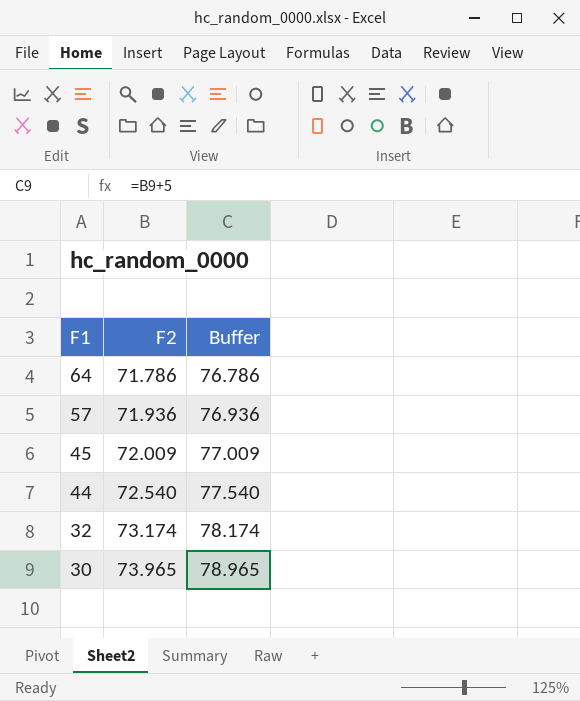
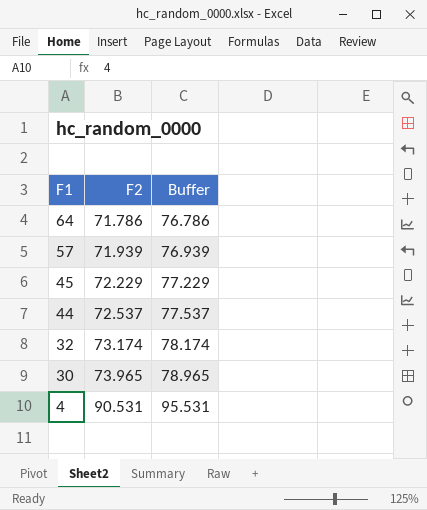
57 | F2: 71.936 -> 71.939
57 | Buffer: 76.936 -> 76.939
45 | F2: 72.009 -> 72.229
45 | Buffer: 77.009 -> 77.229
44 | F2: 72.540 -> 72.537
44 | Buffer: 77.540 -> 77.537
row 4: none -> 90.531 | 95.531

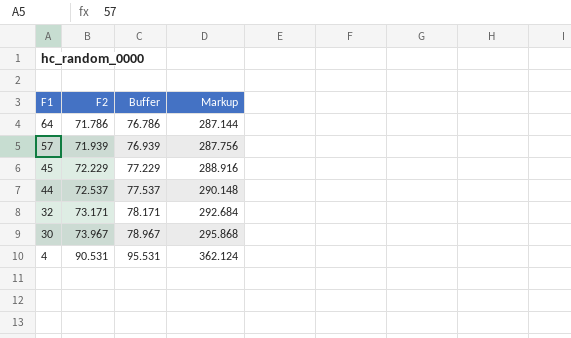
column Markup | formula: none -> [F2] * 4
32 | F2: 73.174 -> 73.171
32 | Buffer: 78.174 -> 78.171
30 | F2: 73.965 -> 73.967
30 | Buffer: 78.965 -> 78.967

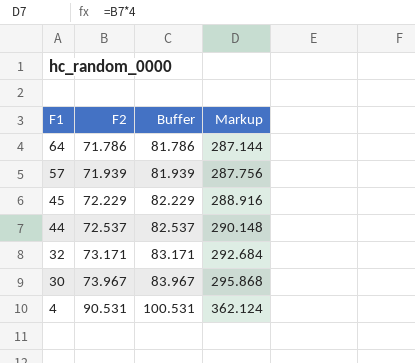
column Buffer | formula: [F2] + 5 -> [F2] + 10

